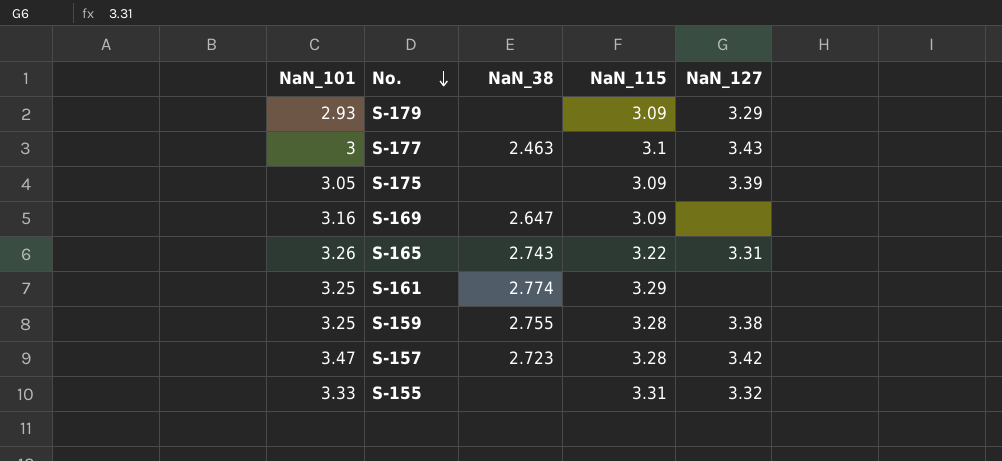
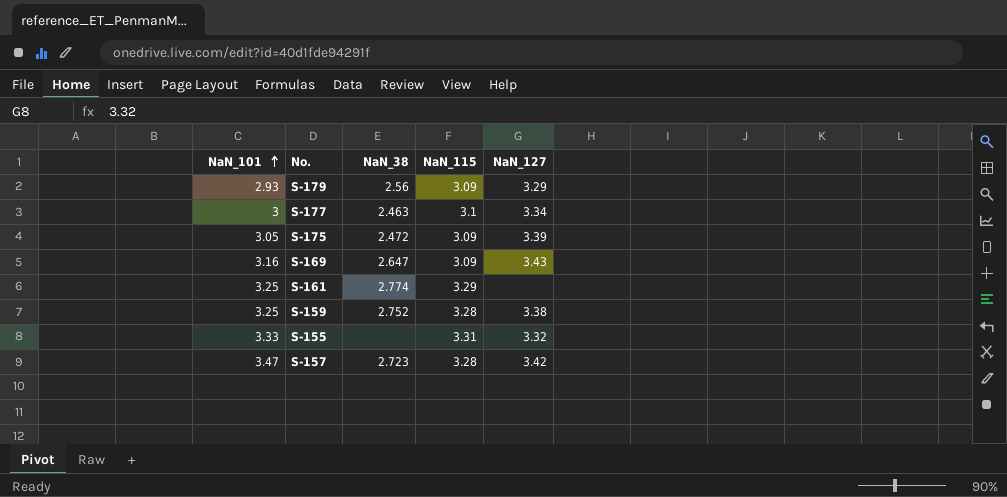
row order: No. descending -> NaN_101 ascending
row S-165: 3.26 | 2.743 | 3.22 | 3.31 -> none
S-179 | NaN_38: none -> 2.56
S-177 | NaN_127: 3.43 -> 3.34
S-175 | NaN_38: none -> 2.472
S-169 | NaN_127: none -> 3.43
S-159 | NaN_38: 2.755 -> 2.752

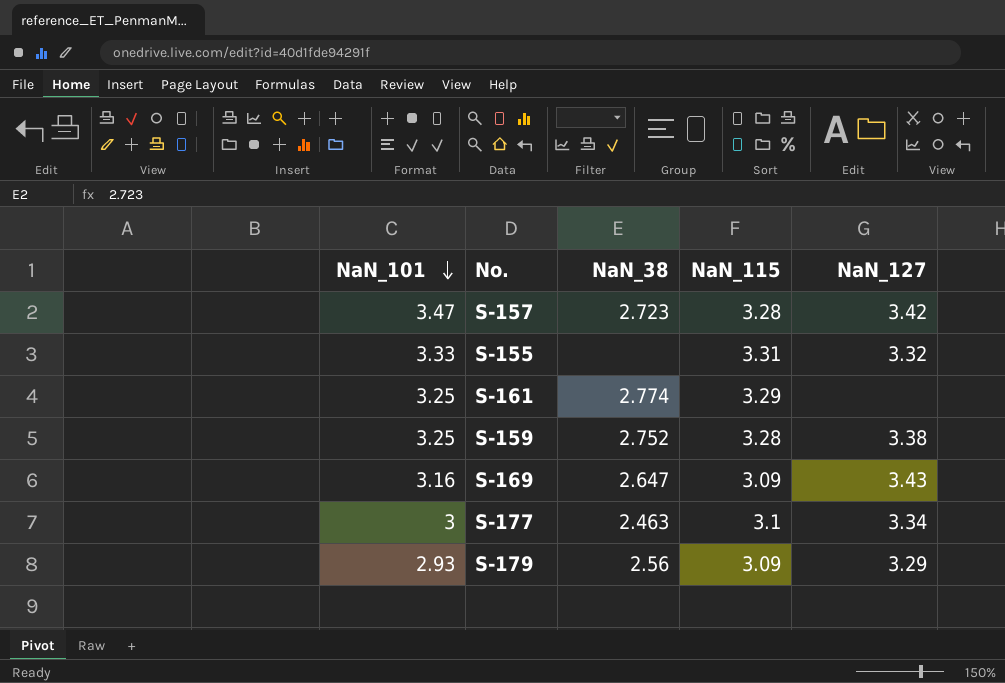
row order: NaN_101 ascending -> NaN_101 descending
row S-175: 3.05 | 2.472 | 3.09 | 3.39 -> none

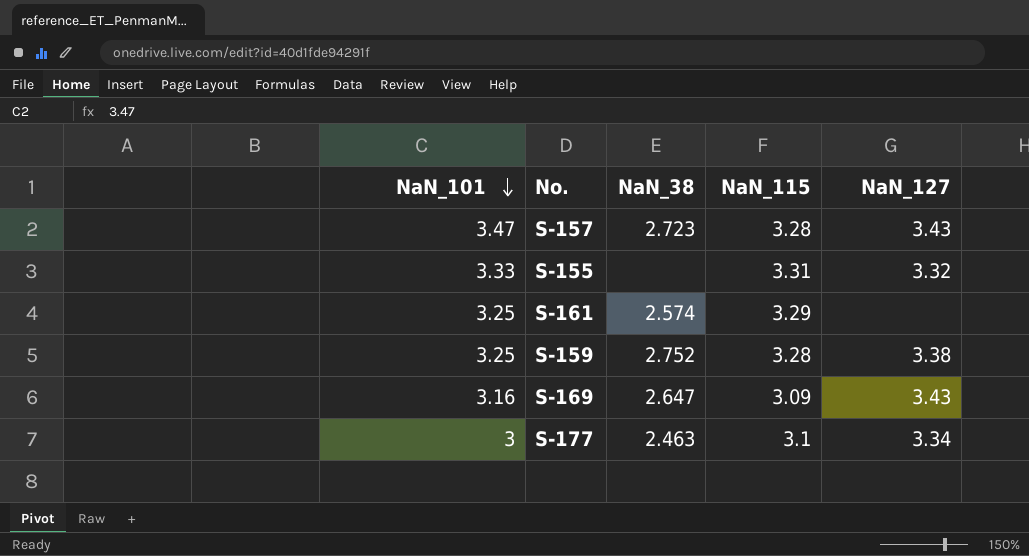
row S-179: 2.93 | 2.56 | 3.09 | 3.29 -> none
S-157 | NaN_127: 3.42 -> 3.43
S-161 | NaN_38: 2.774 -> 2.574

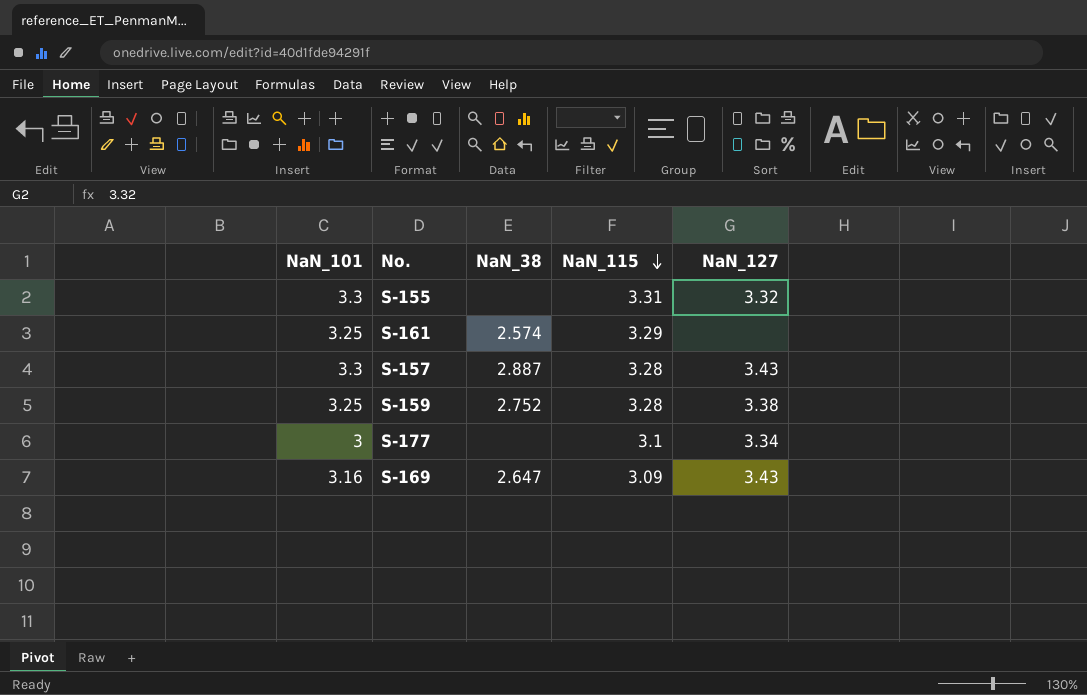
row order: NaN_101 descending -> NaN_115 descending
S-155 | NaN_101: 3.33 -> 3.3
S-157 | NaN_101: 3.47 -> 3.3
S-157 | NaN_38: 2.723 -> 2.887
S-177 | NaN_38: 2.463 -> none

